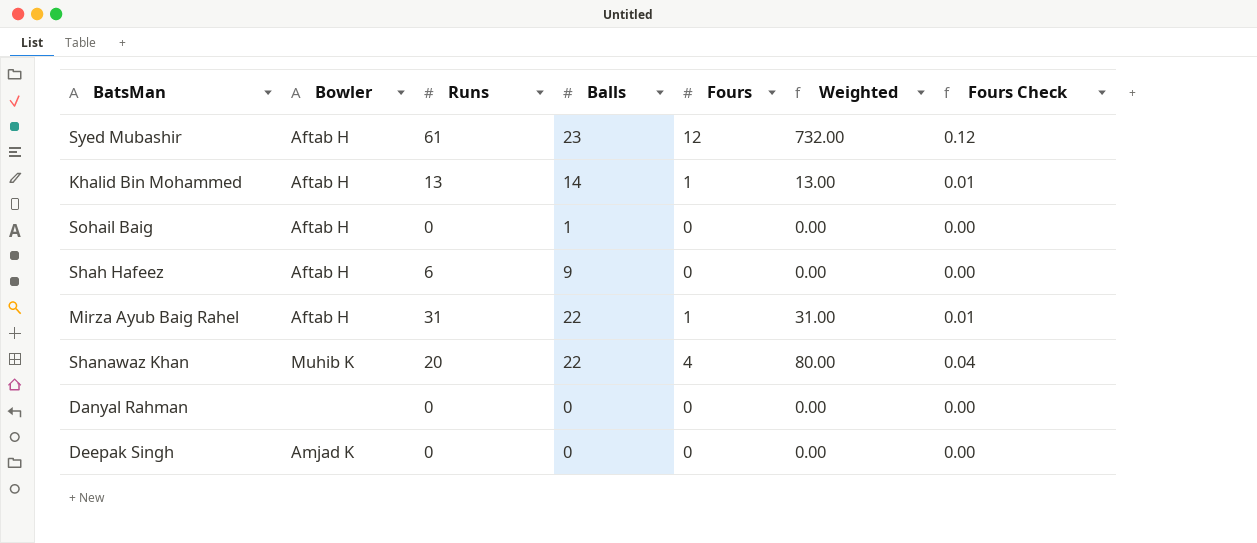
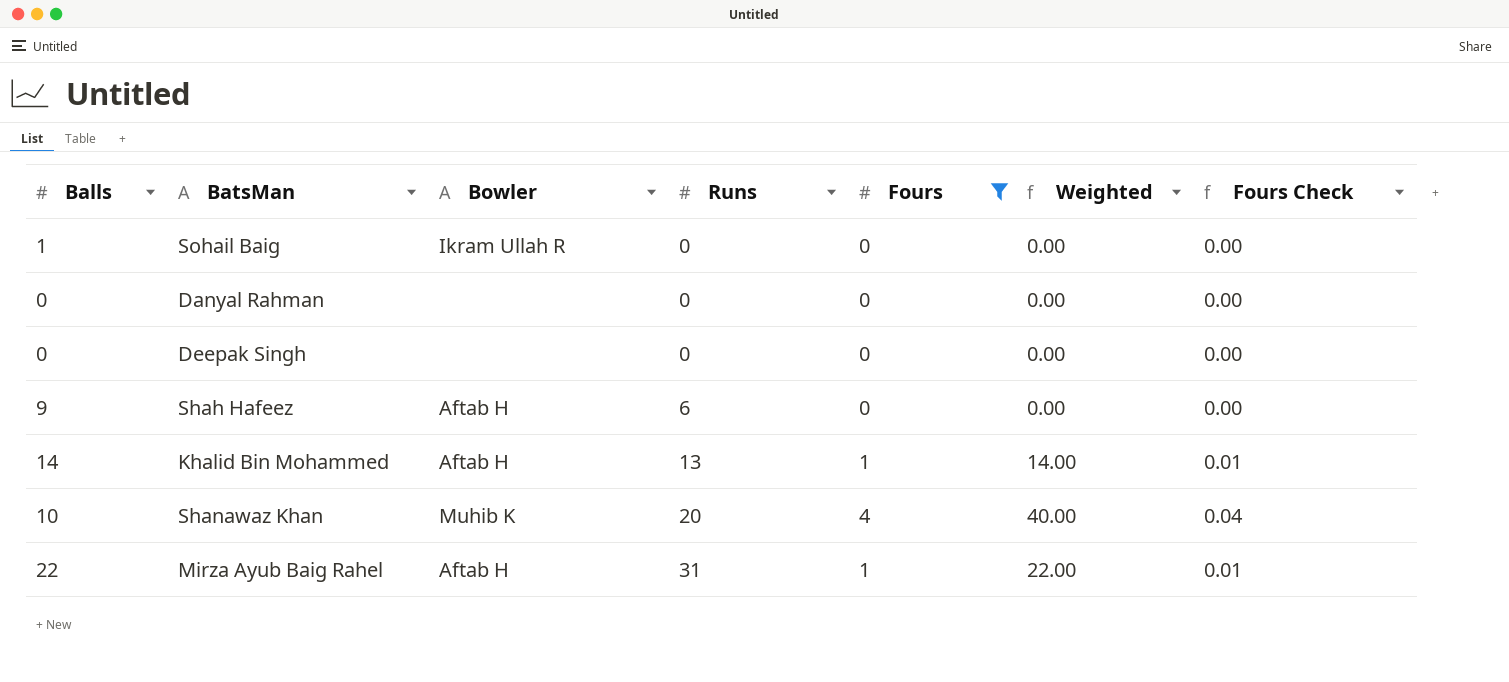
filter: none -> Fours != 12
row order: none -> Runs ascending
column Balls | position: 4 -> 1
column Weighted | formula: [Runs] * [Fours] -> [Balls] * [Fours]
Sohail Baig | Bowler: Aftab H -> Ikram Ullah R
Deepak Singh | Bowler: Amjad K -> none
Shanawaz Khan | Balls: 22 -> 10

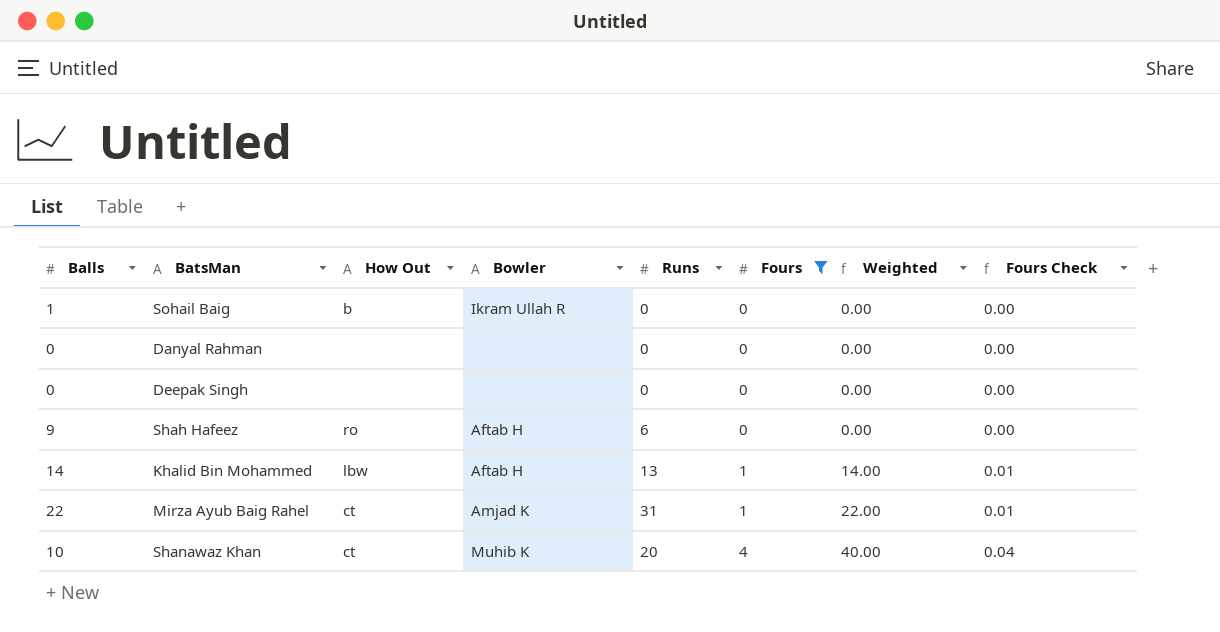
row order: Runs ascending -> Fours ascending
column How Out | position: none -> 3
Mirza Ayub Baig Rahel | Bowler: Aftab H -> Amjad K

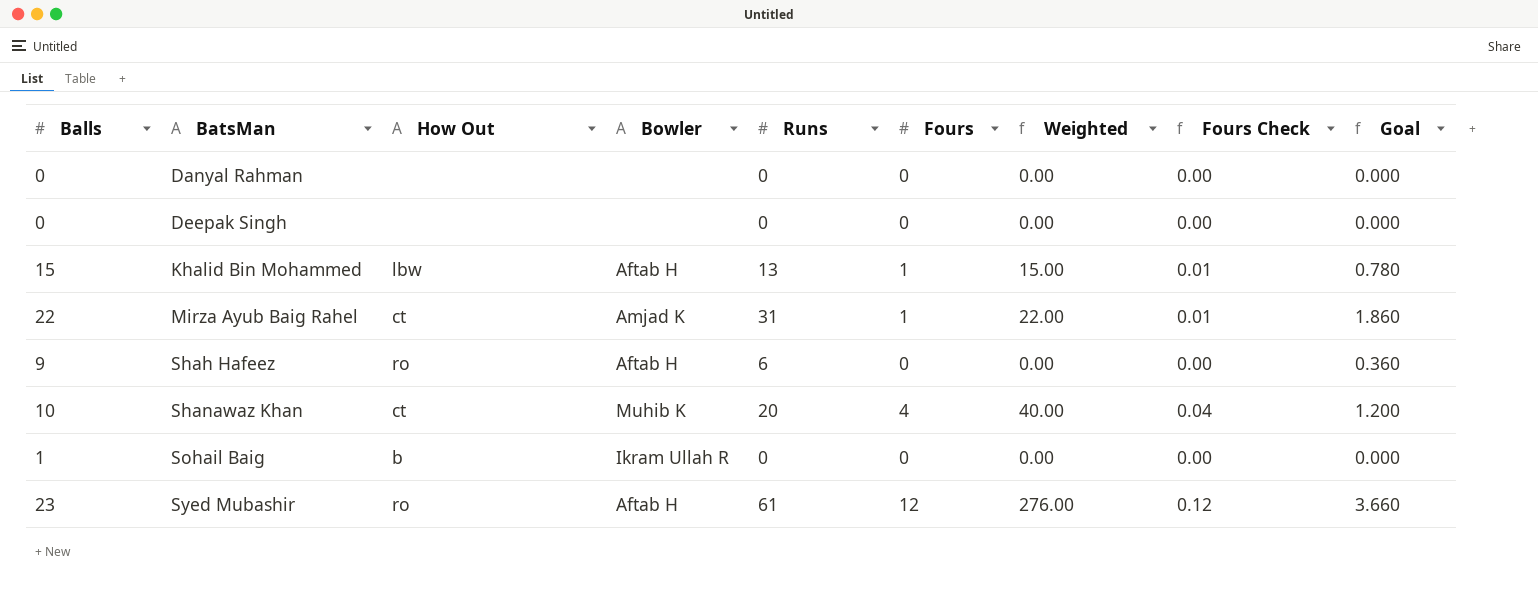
filter: Fours != 12 -> none
row order: Fours ascending -> BatsMan ascending
column Goal | formula: none -> [Runs] * 0.06
Khalid Bin Mohammed | Balls: 14 -> 15
Khalid Bin Mohammed | Weighted: 14.00 -> 15.00

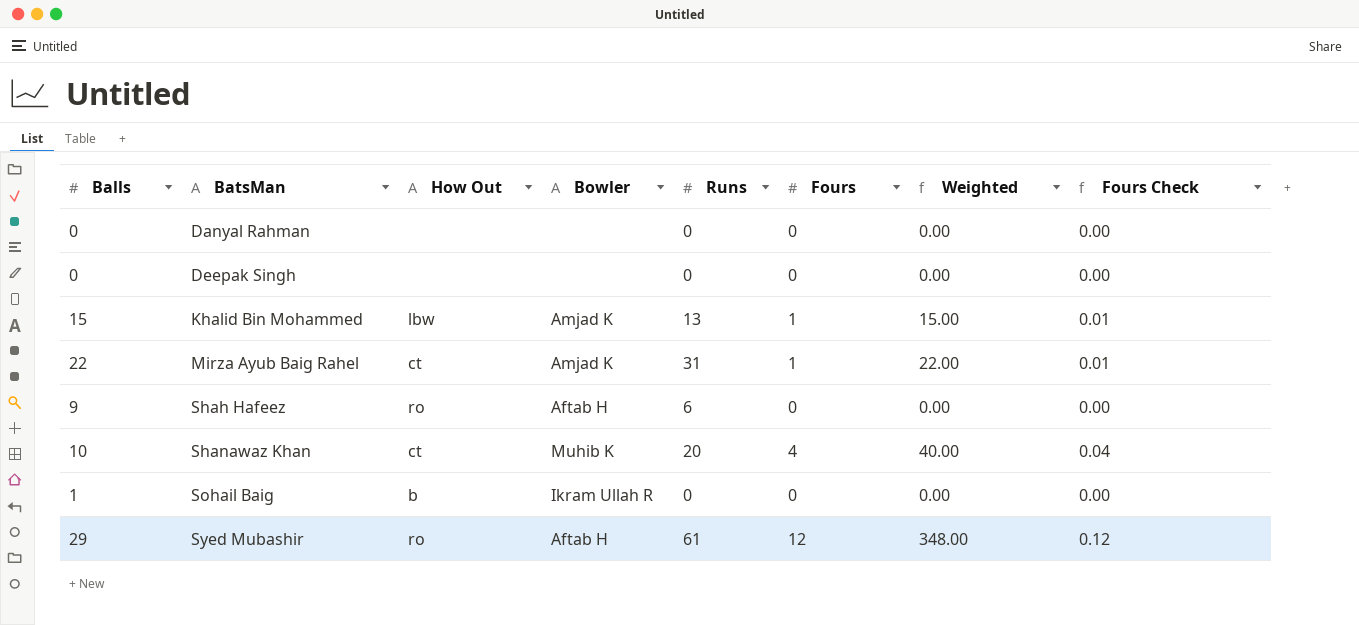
column Goal | formula: [Runs] * 0.06 -> none
Khalid Bin Mohammed | Bowler: Aftab H -> Amjad K
Syed Mubashir | Balls: 23 -> 29
Syed Mubashir | Weighted: 276.00 -> 348.00

